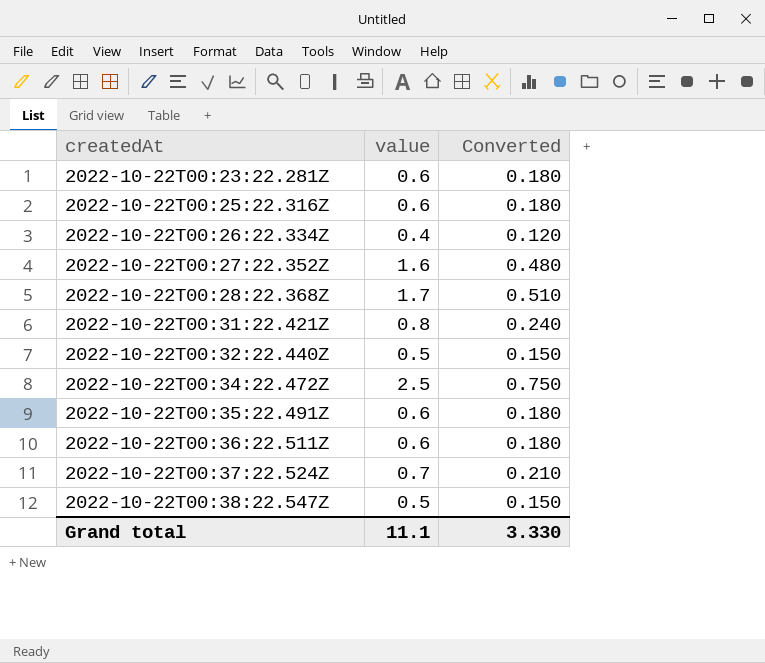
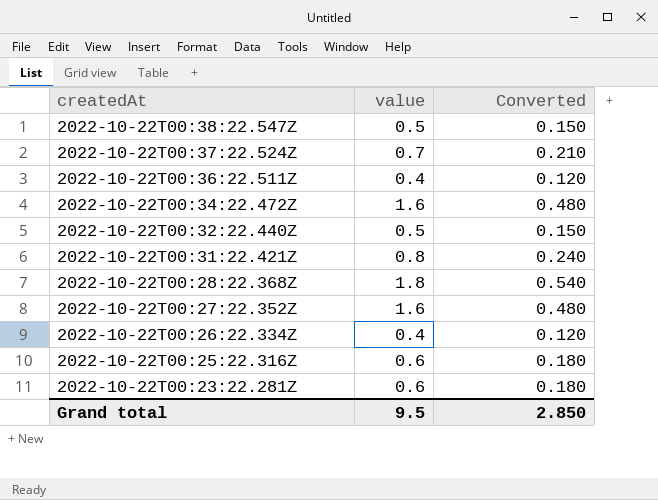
row order: createdAt ascending -> createdAt descending
row 2022-10-22T00:35:22.491Z: 0.6 | 0.180 -> none
2022-10-22T00:36:22.511Z | value: 0.6 -> 0.4
2022-10-22T00:36:22.511Z | Converted: 0.180 -> 0.120
2022-10-22T00:34:22.472Z | value: 2.5 -> 1.6
2022-10-22T00:34:22.472Z | Converted: 0.750 -> 0.480
2022-10-22T00:28:22.368Z | value: 1.7 -> 1.8
2022-10-22T00:28:22.368Z | Converted: 0.510 -> 0.540
Grand total | value: 11.1 -> 9.5
Grand total | Converted: 3.330 -> 2.850

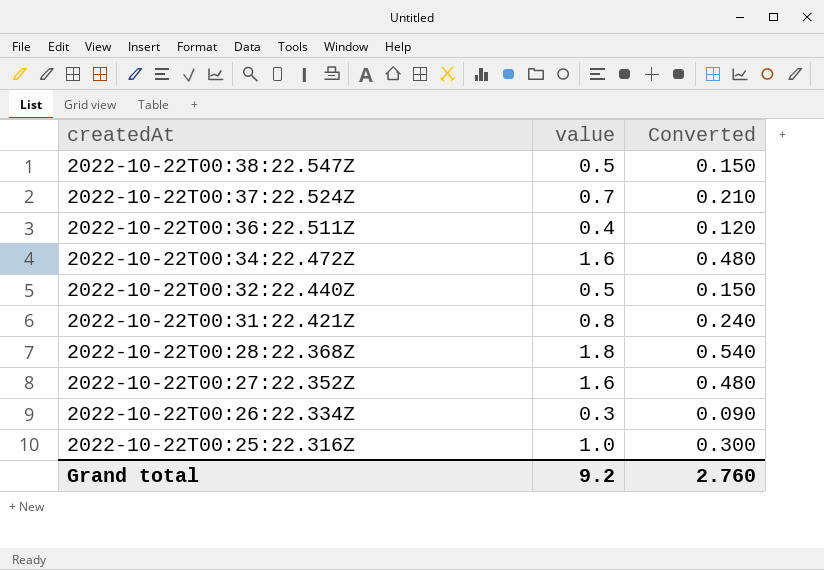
row 2022-10-22T00:23:22.281Z: 0.6 | 0.180 -> none
2022-10-22T00:26:22.334Z | value: 0.4 -> 0.3
2022-10-22T00:26:22.334Z | Converted: 0.120 -> 0.090
2022-10-22T00:25:22.316Z | value: 0.6 -> 1.0
2022-10-22T00:25:22.316Z | Converted: 0.180 -> 0.300
Grand total | value: 9.5 -> 9.2
Grand total | Converted: 2.850 -> 2.760

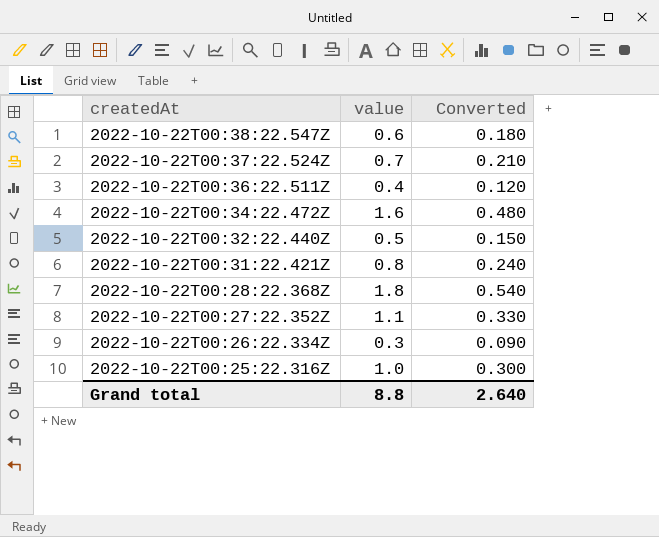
2022-10-22T00:38:22.547Z | value: 0.5 -> 0.6
2022-10-22T00:38:22.547Z | Converted: 0.150 -> 0.180
2022-10-22T00:27:22.352Z | value: 1.6 -> 1.1
2022-10-22T00:27:22.352Z | Converted: 0.480 -> 0.330
Grand total | value: 9.2 -> 8.8
Grand total | Converted: 2.760 -> 2.640

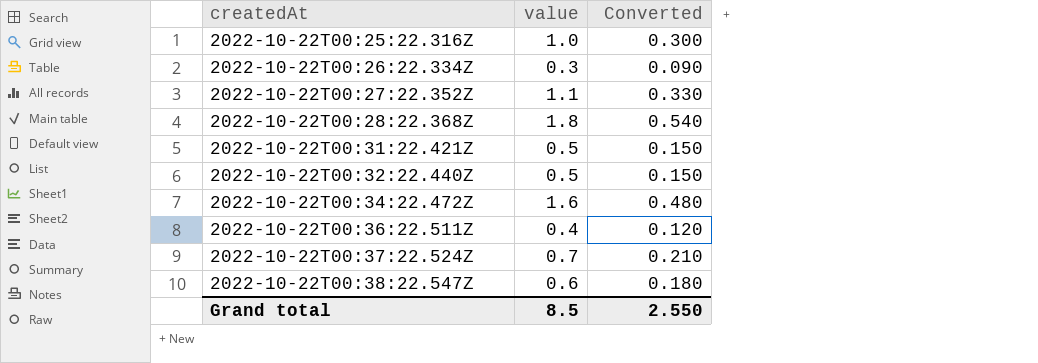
row order: createdAt descending -> createdAt ascending
2022-10-22T00:31:22.421Z | value: 0.8 -> 0.5
2022-10-22T00:31:22.421Z | Converted: 0.240 -> 0.150
Grand total | value: 8.8 -> 8.5
Grand total | Converted: 2.640 -> 2.550

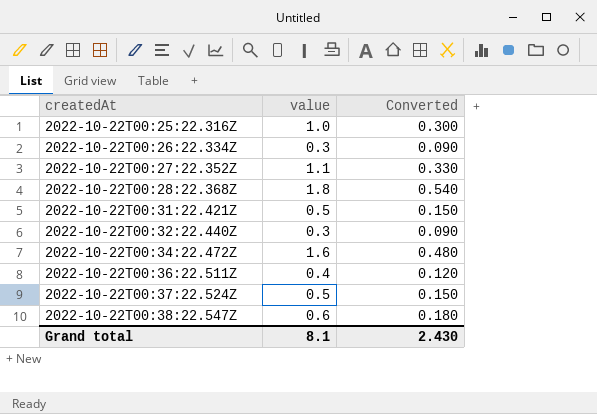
2022-10-22T00:32:22.440Z | value: 0.5 -> 0.3
2022-10-22T00:32:22.440Z | Converted: 0.150 -> 0.090
2022-10-22T00:37:22.524Z | value: 0.7 -> 0.5
2022-10-22T00:37:22.524Z | Converted: 0.210 -> 0.150
Grand total | value: 8.5 -> 8.1
Grand total | Converted: 2.550 -> 2.430

